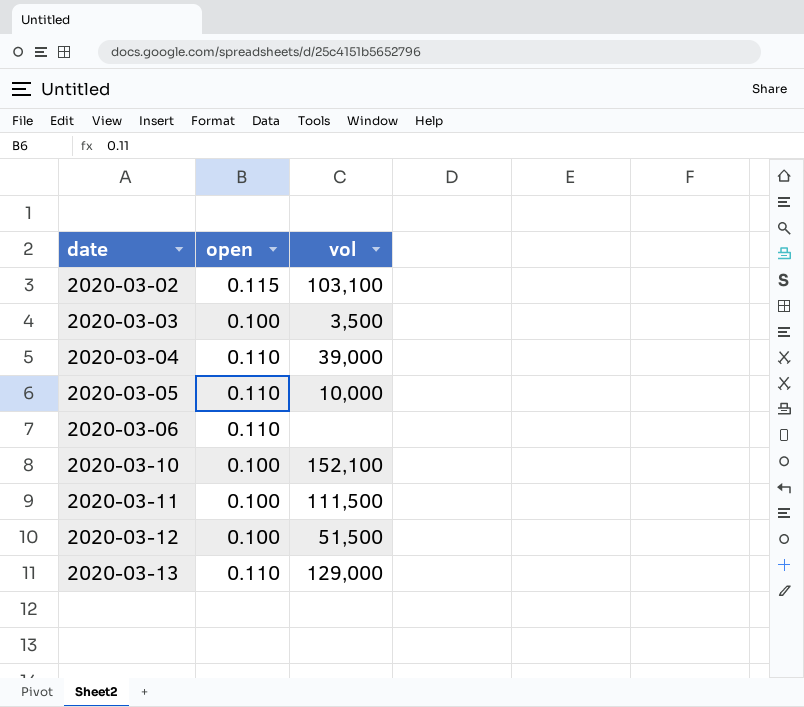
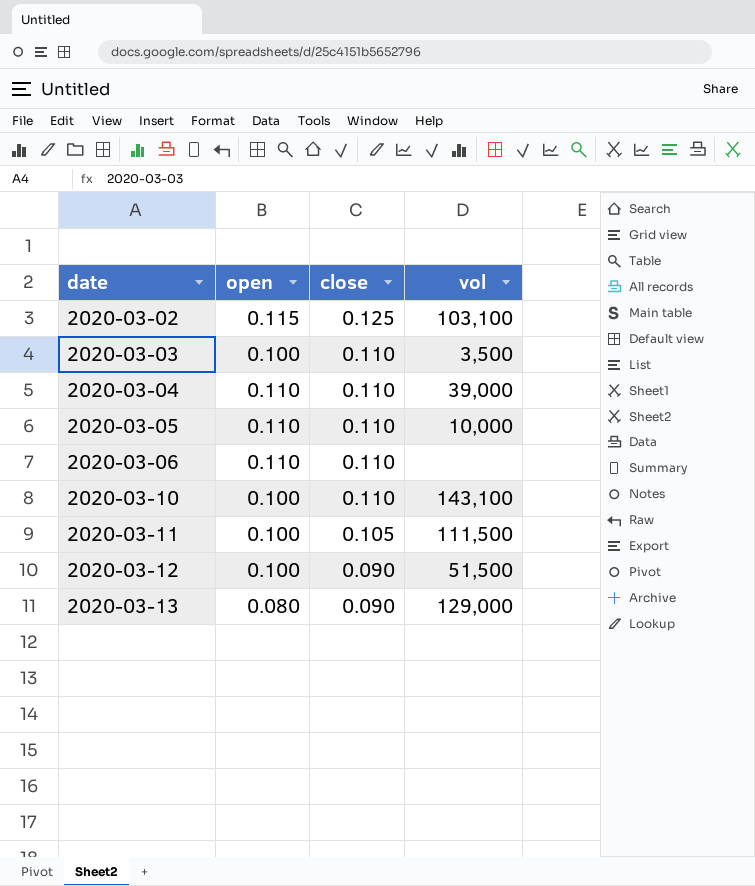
column close | position: none -> 3
2020-03-10 | vol: 152,100 -> 143,100
2020-03-13 | open: 0.110 -> 0.080

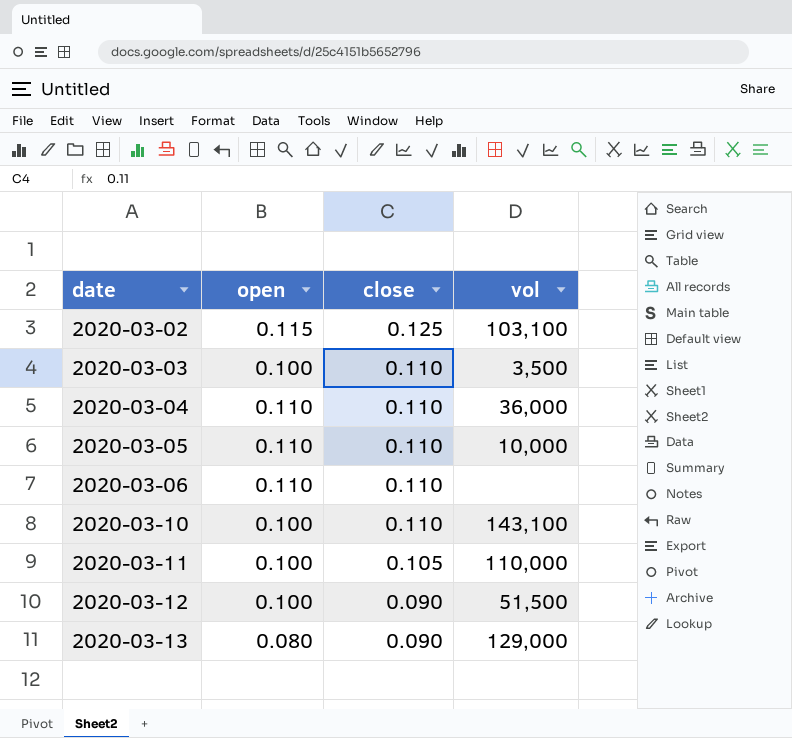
2020-03-04 | vol: 39,000 -> 36,000
2020-03-11 | vol: 111,500 -> 110,000

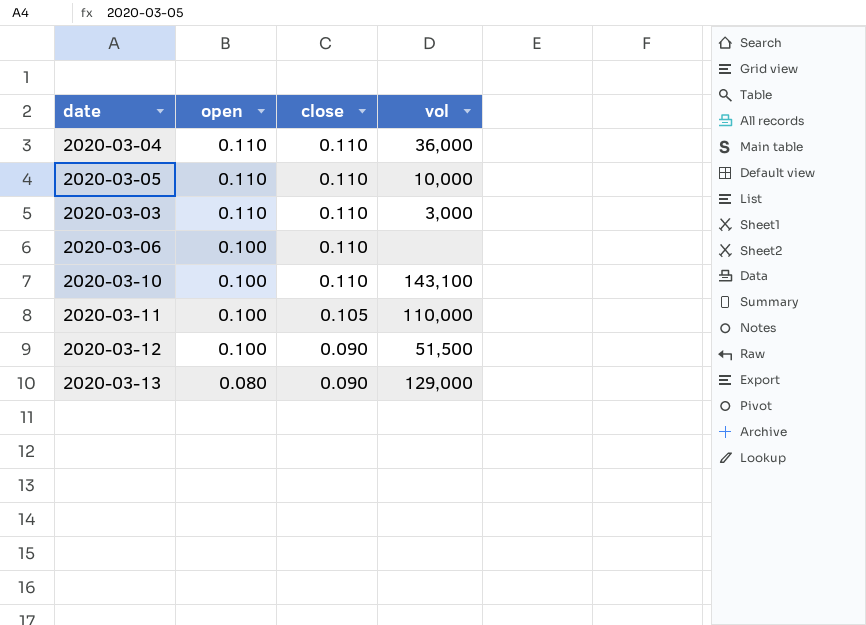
row order: date ascending -> open descending
row 2020-03-02: 0.115 | 0.125 | 103,100 -> none
2020-03-03 | open: 0.100 -> 0.110
2020-03-03 | vol: 3,500 -> 3,000
2020-03-06 | open: 0.110 -> 0.100

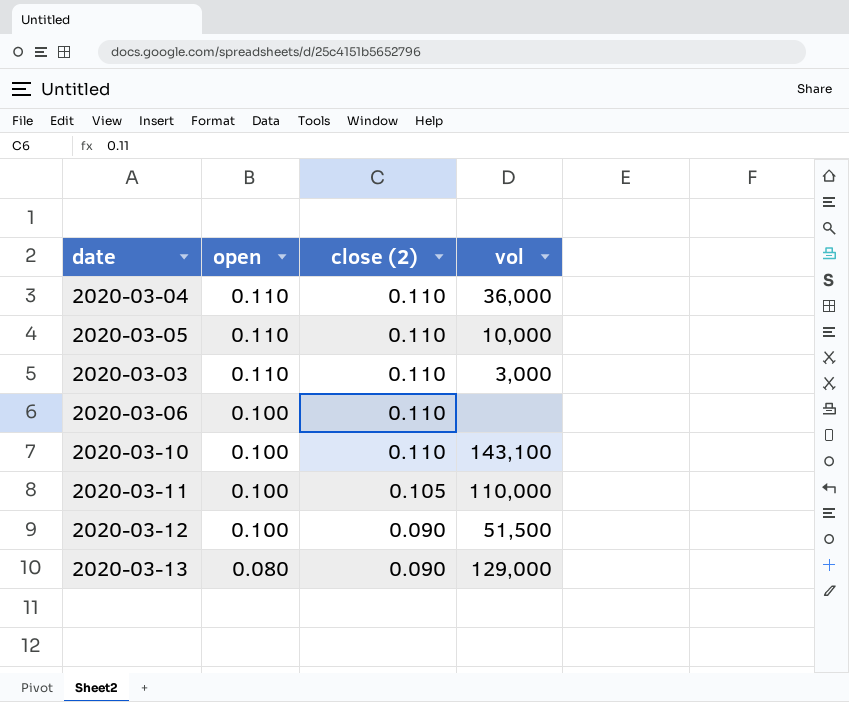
column name: close -> close (2)

